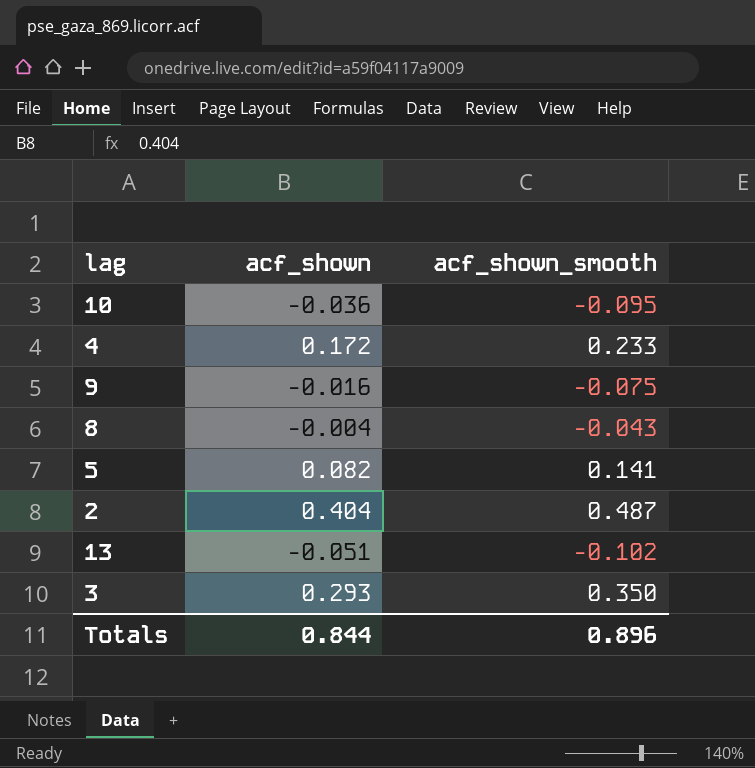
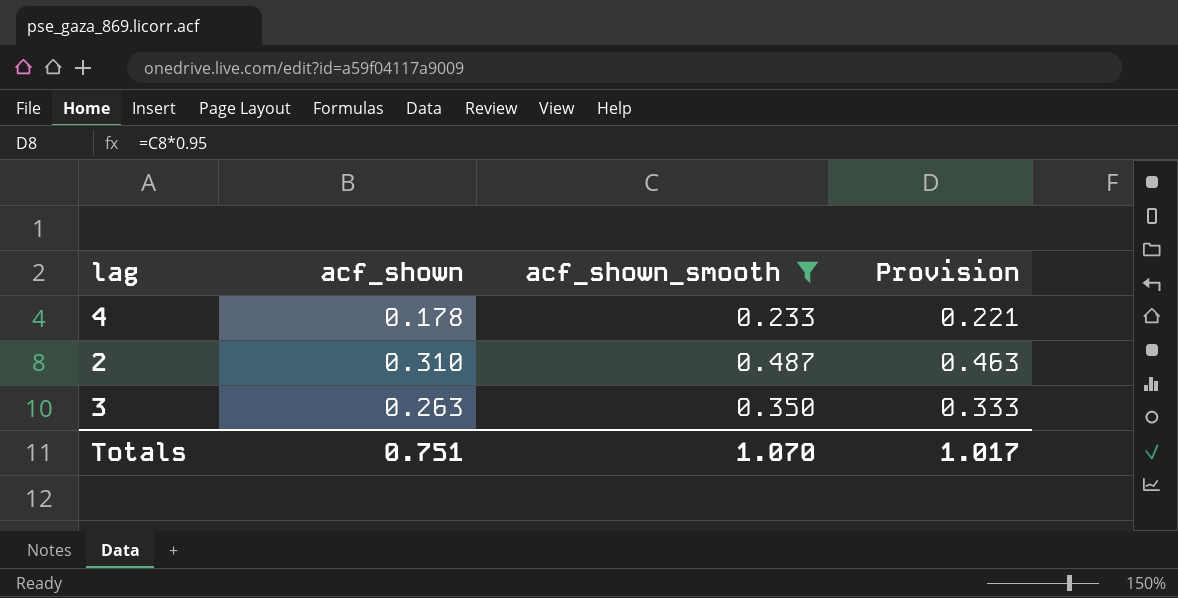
filter: none -> acf_shown_smooth >= 0.233
column Provision | formula: none -> [acf_shown_smooth] * 0.95
4 | acf_shown: 0.172 -> 0.178
2 | acf_shown: 0.404 -> 0.310
3 | acf_shown: 0.293 -> 0.263
Totals | acf_shown: 0.844 -> 0.751
Totals | acf_shown_smooth: 0.896 -> 1.070

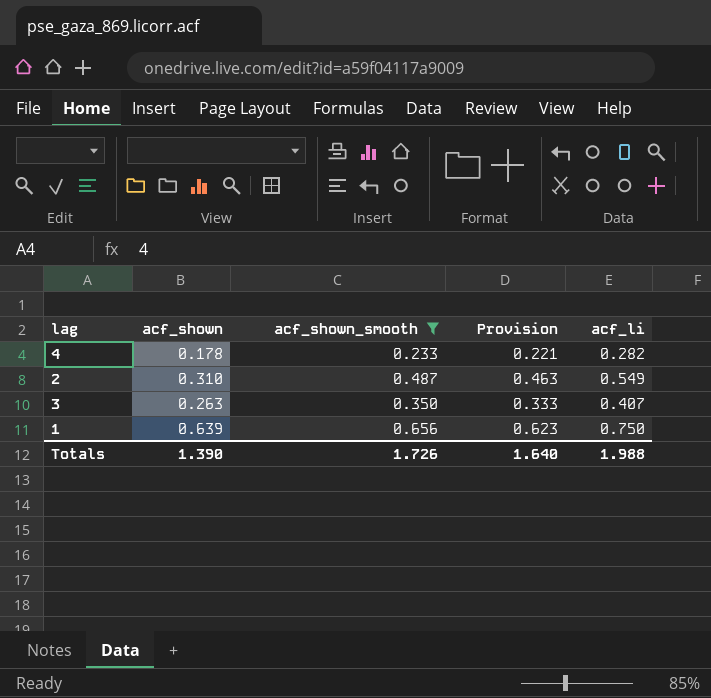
column acf_li | position: none -> 5
row 1: none -> 0.639 | 0.656 | 0.623 | 0.750
Totals | acf_shown: 0.751 -> 1.390
Totals | acf_shown_smooth: 1.070 -> 1.726
Totals | Provision: 1.017 -> 1.640

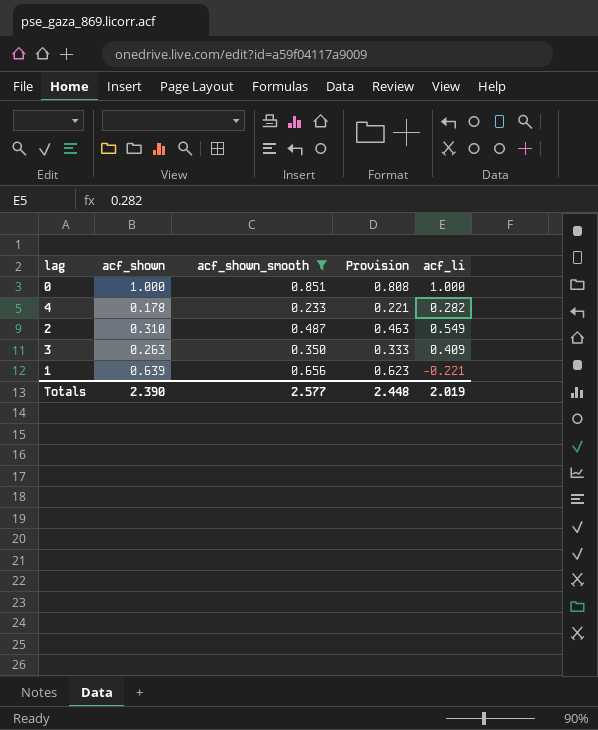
row 0: none -> 1.000 | 0.851 | 0.808 | 1.000
3 | acf_li: 0.407 -> 0.409
1 | acf_li: 0.750 -> -0.221
Totals | acf_shown: 1.390 -> 2.390
Totals | acf_shown_smooth: 1.726 -> 2.577
Totals | Provision: 1.640 -> 2.448
Totals | acf_li: 1.988 -> 2.019

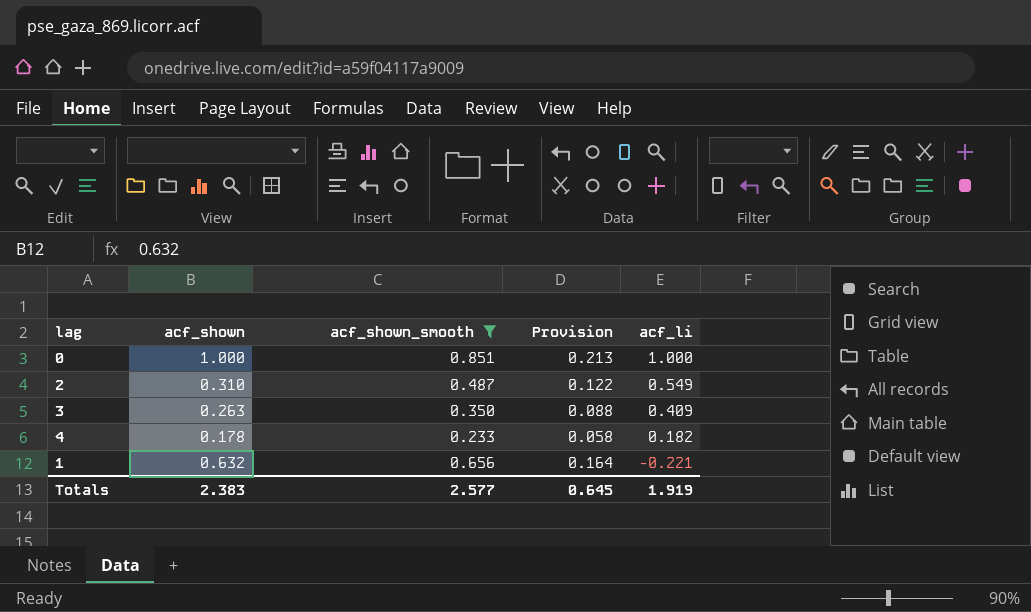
row order: none -> acf_li descending
column Provision | formula: [acf_shown_smooth] * 0.95 -> [acf_shown_smooth] * 0.25
4 | acf_li: 0.282 -> 0.182
1 | acf_shown: 0.639 -> 0.632
Totals | acf_shown: 2.390 -> 2.383
Totals | Provision: 2.448 -> 0.645
Totals | acf_li: 2.019 -> 1.919

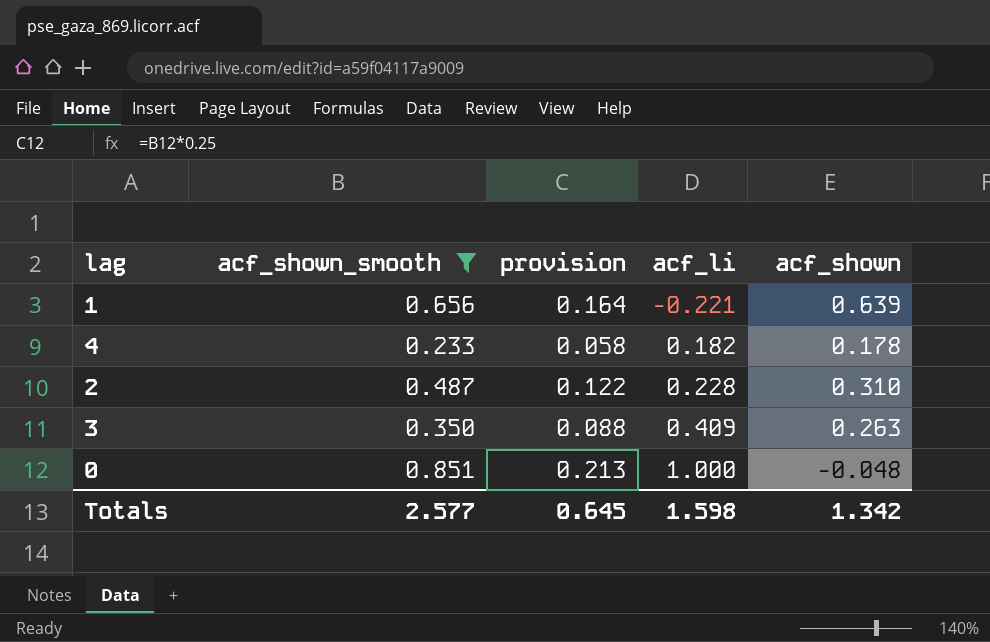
row order: acf_li descending -> acf_li ascending
column name: Provision -> provision
column acf_shown | position: 2 -> 5
1 | acf_shown: 0.632 -> 0.639
2 | acf_li: 0.549 -> 0.228
0 | acf_shown: 1.000 -> -0.048
Totals | acf_li: 1.919 -> 1.598
Totals | acf_shown: 2.383 -> 1.342

